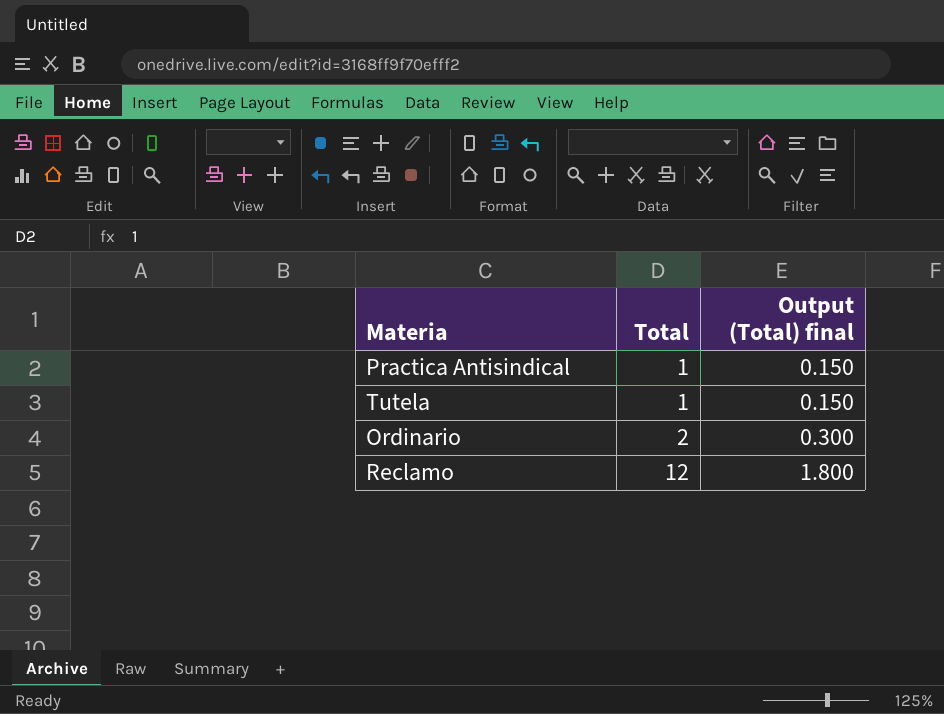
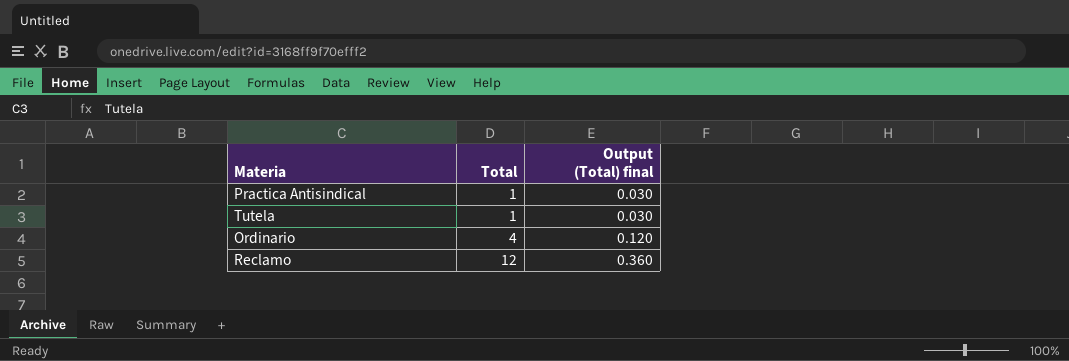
column Output (Total) final | formula: [Total] * 0.15 -> [Total] * 0.03
Ordinario | Total: 2 -> 4

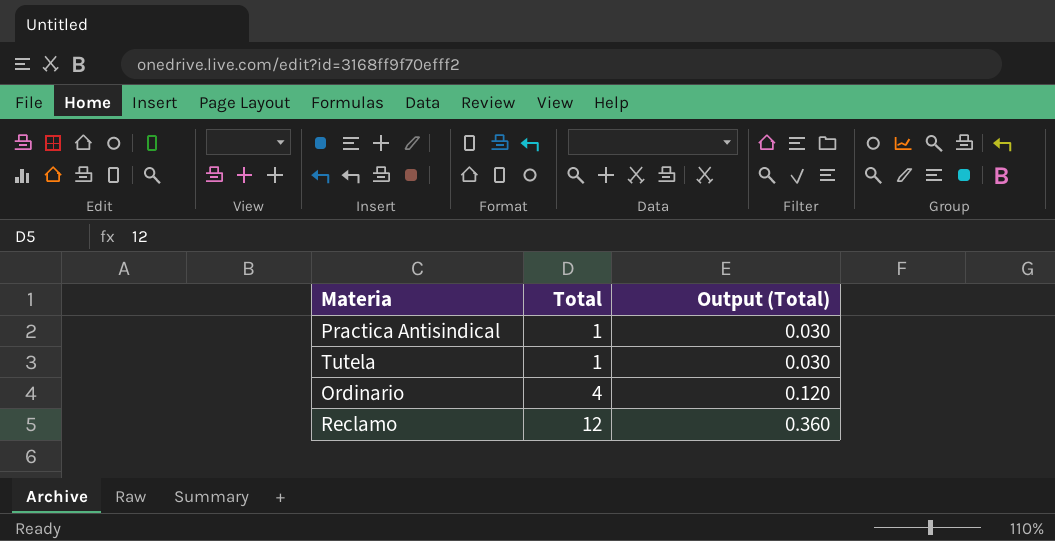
column name: Output (Total) final -> Output (Total)

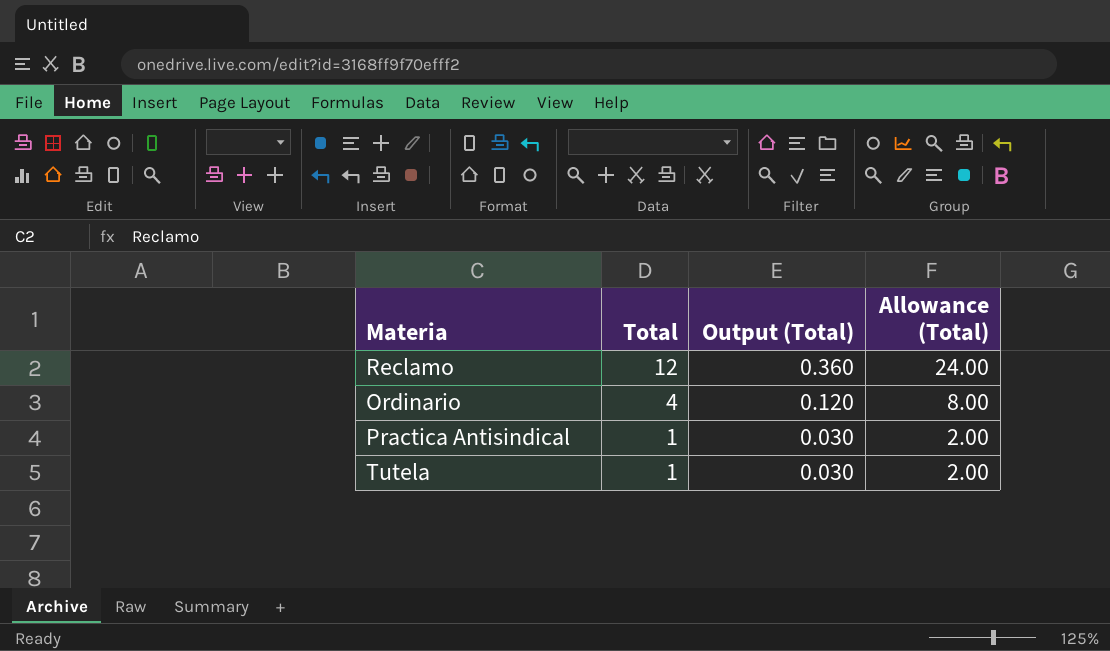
row order: Total ascending -> Total descending
column Allowance (Total) | formula: none -> [Total] * 2

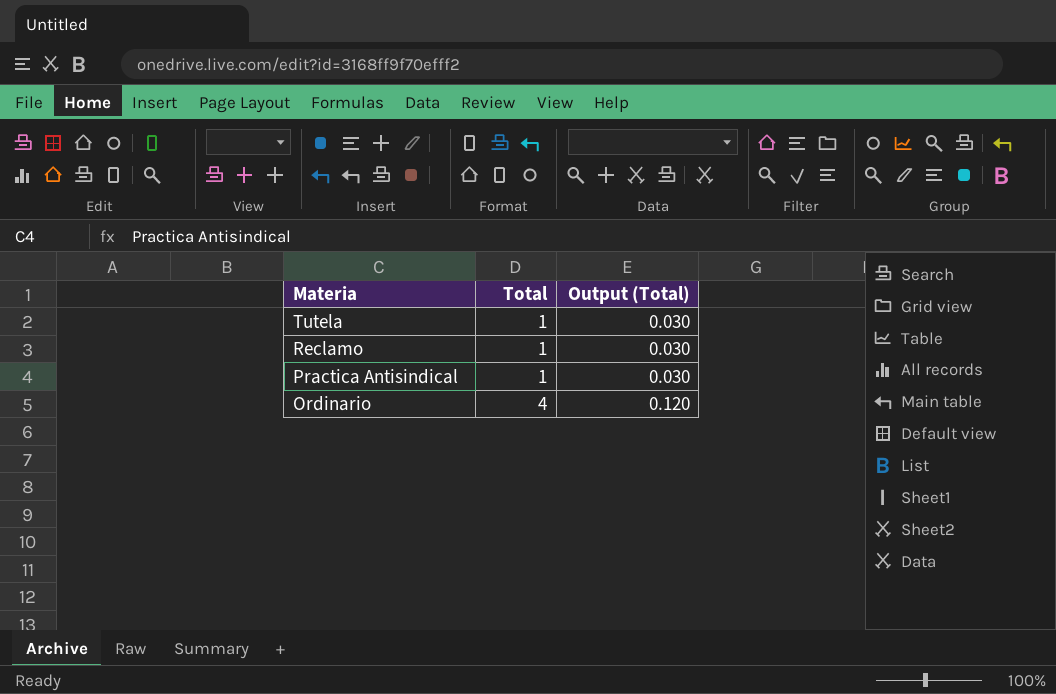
row order: Total descending -> Materia descending
column Allowance (Total) | formula: [Total] * 2 -> none
Reclamo | Total: 12 -> 1
Reclamo | Output (Total): 0.360 -> 0.030

